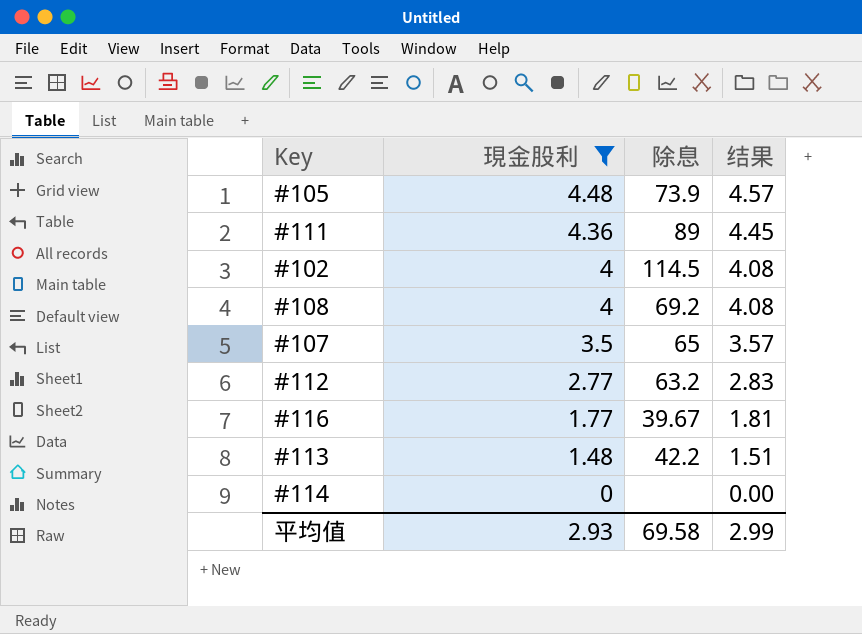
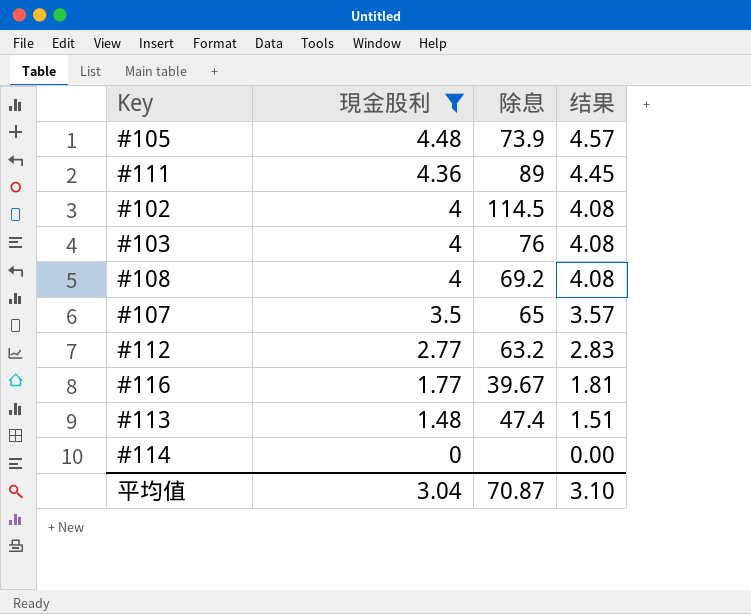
row #103: none -> 4 | 76 | 4.08
#113 | 除息: 42.2 -> 47.4
平均值 | 現金股利: 2.93 -> 3.04
平均值 | 除息: 69.58 -> 70.87
平均值 | 结果: 2.99 -> 3.10

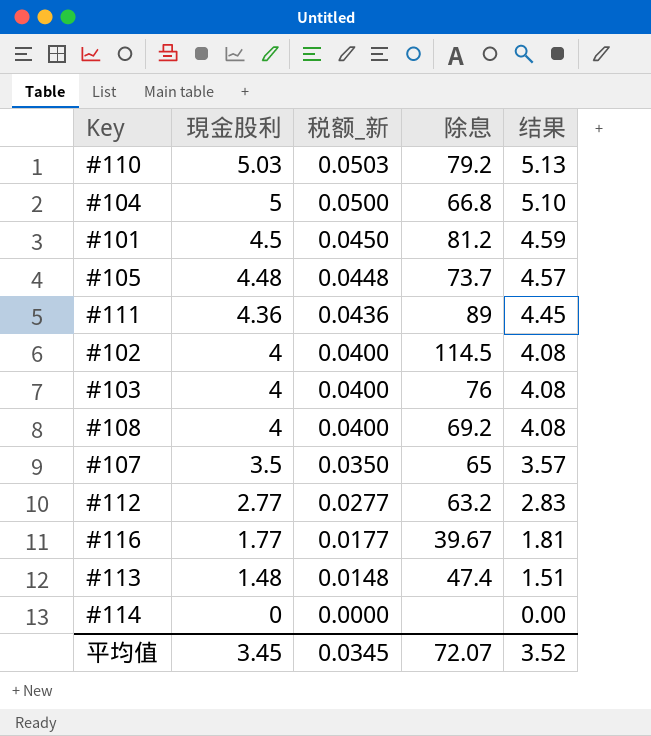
filter: 現金股利 <= 4.48 -> none
column 税额_新 | formula: none -> [現金股利] * 0.01
#105 | 除息: 73.9 -> 73.7
平均值 | 現金股利: 3.04 -> 3.45
平均值 | 除息: 70.87 -> 72.07
平均值 | 结果: 3.10 -> 3.52

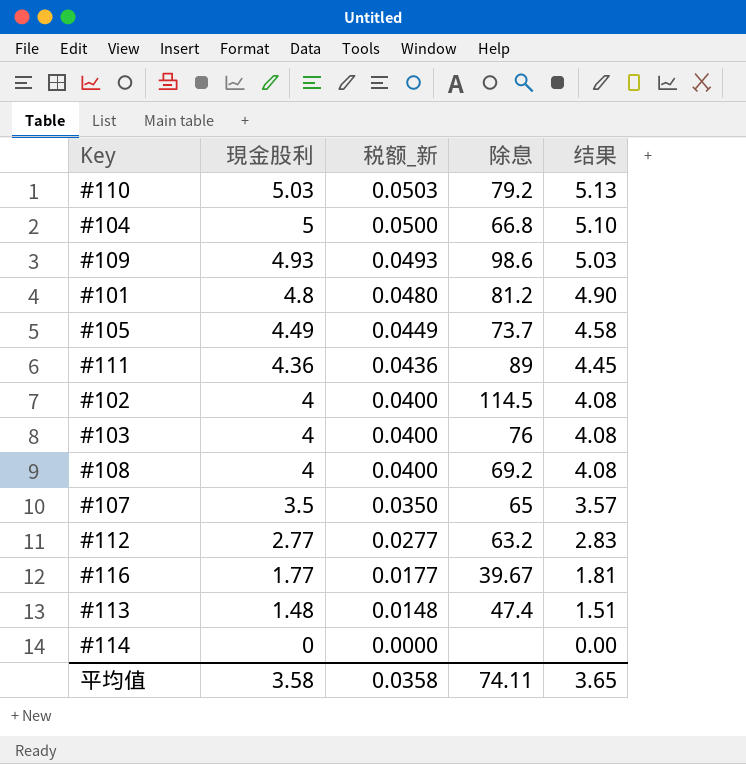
row #109: none -> 4.93 | 0.0493 | 98.6 | 5.03
#101 | 現金股利: 4.5 -> 4.8
#101 | 税额_新: 0.0450 -> 0.0480
#101 | 结果: 4.59 -> 4.90
#105 | 現金股利: 4.48 -> 4.49
#105 | 税额_新: 0.0448 -> 0.0449
#105 | 结果: 4.57 -> 4.58
平均值 | 現金股利: 3.45 -> 3.58
平均值 | 税额_新: 0.0345 -> 0.0358
平均值 | 除息: 72.07 -> 74.11
平均值 | 结果: 3.52 -> 3.65

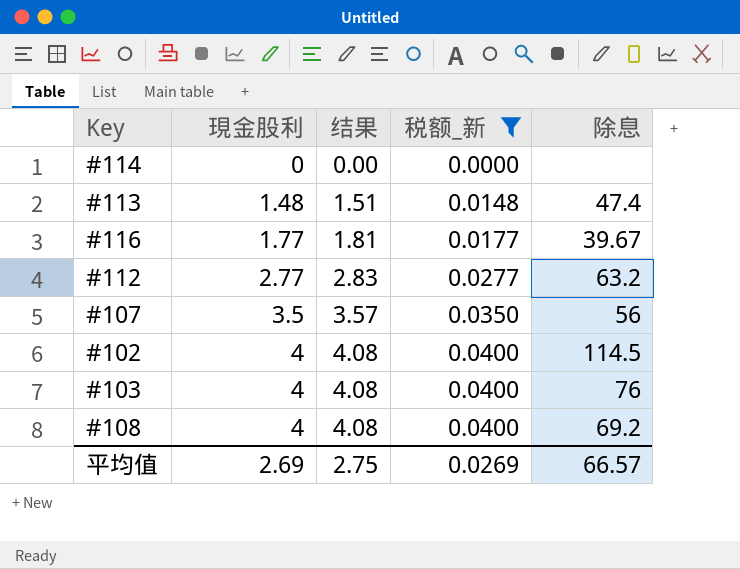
filter: none -> 税额_新 <= 0.0400
row order: 現金股利 descending -> 現金股利 ascending
column 结果 | position: 5 -> 3
#107 | 除息: 65 -> 56
平均值 | 現金股利: 3.58 -> 2.69
平均值 | 结果: 3.65 -> 2.75
平均值 | 税额_新: 0.0358 -> 0.0269
平均值 | 除息: 74.11 -> 66.57

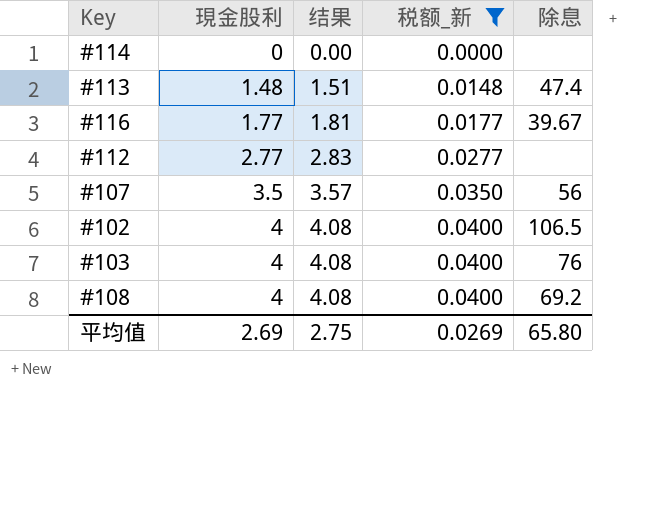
#112 | 除息: 63.2 -> none
#102 | 除息: 114.5 -> 106.5
平均值 | 除息: 66.57 -> 65.80

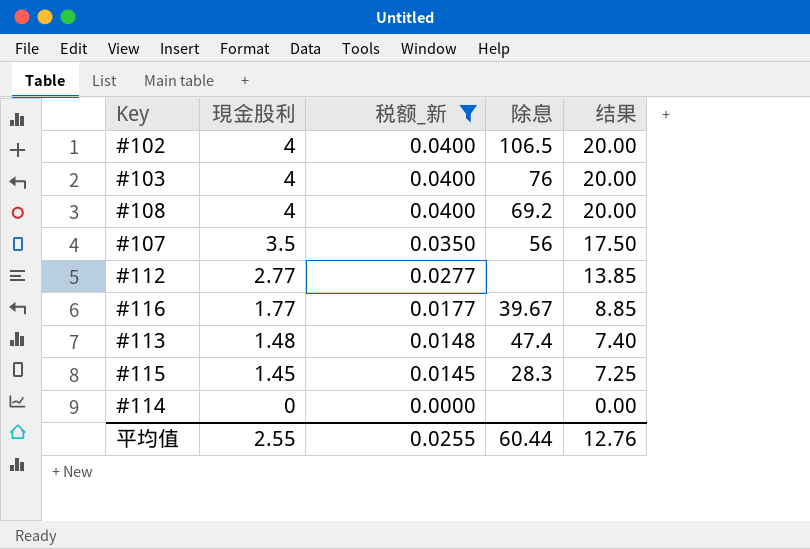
row order: 現金股利 ascending -> 現金股利 descending
column 结果 | formula: [現金股利] * 1.02 -> [現金股利] * 5
column 结果 | position: 3 -> 5
row #115: none -> 1.45 | 0.0145 | 28.3 | 7.25
平均值 | 現金股利: 2.69 -> 2.55
平均值 | 税额_新: 0.0269 -> 0.0255
平均值 | 除息: 65.80 -> 60.44
平均值 | 结果: 2.75 -> 12.76

